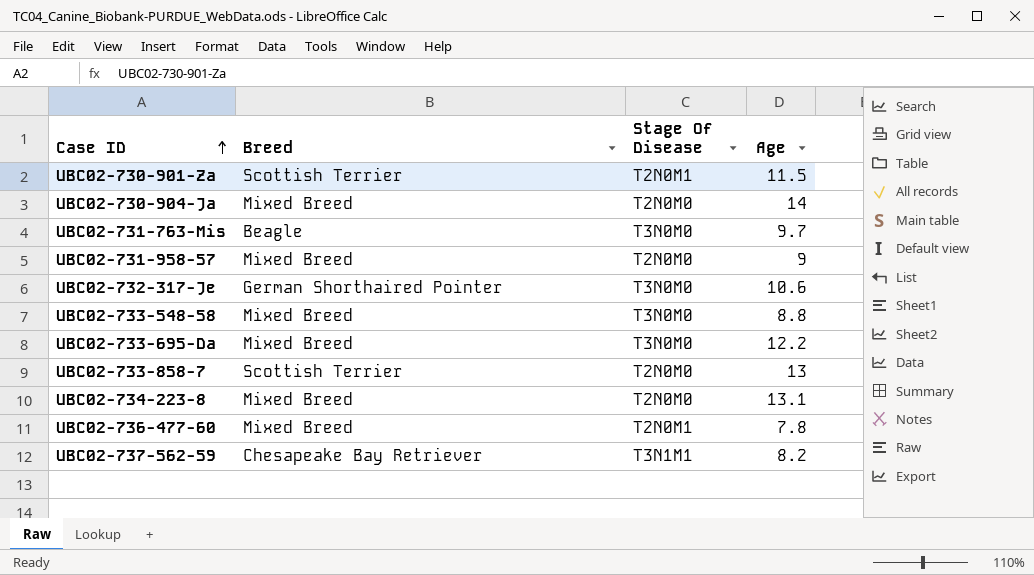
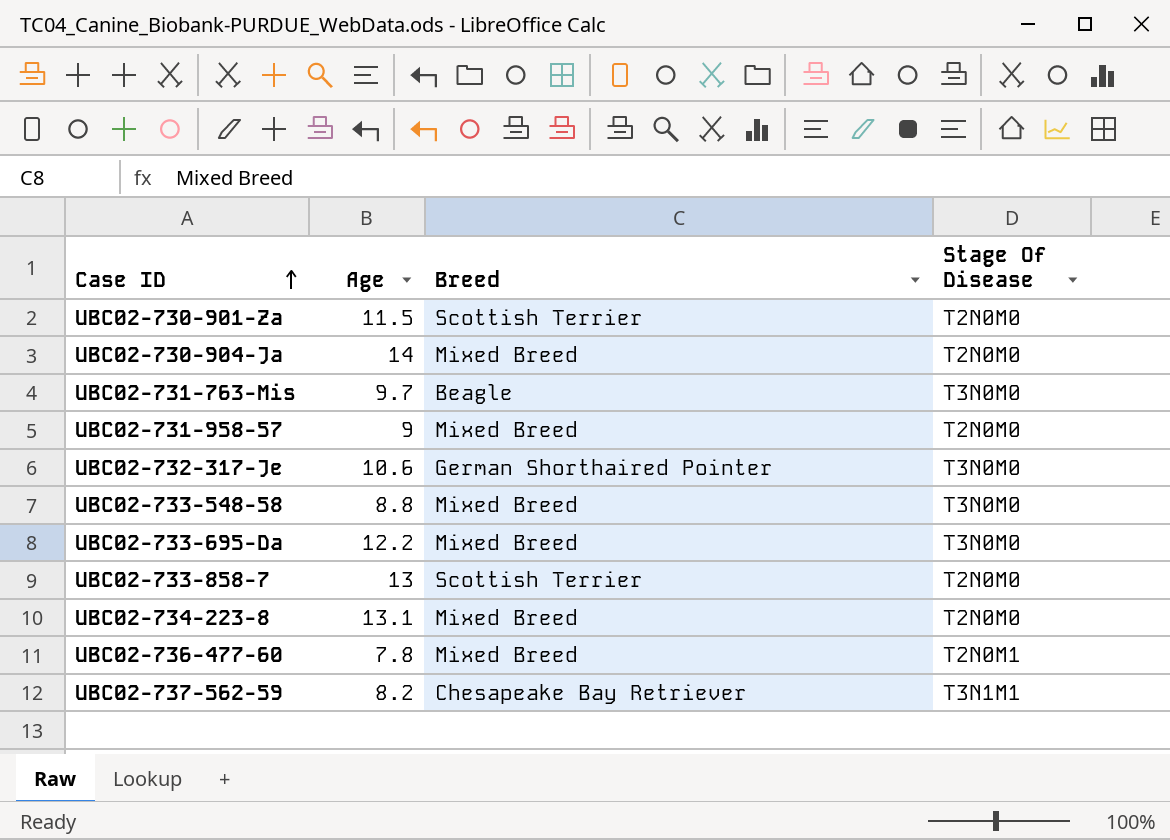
column Age | position: 4 -> 2
UBC02-730-901-Za | Stage Of Disease: T2N0M1 -> T2N0M0

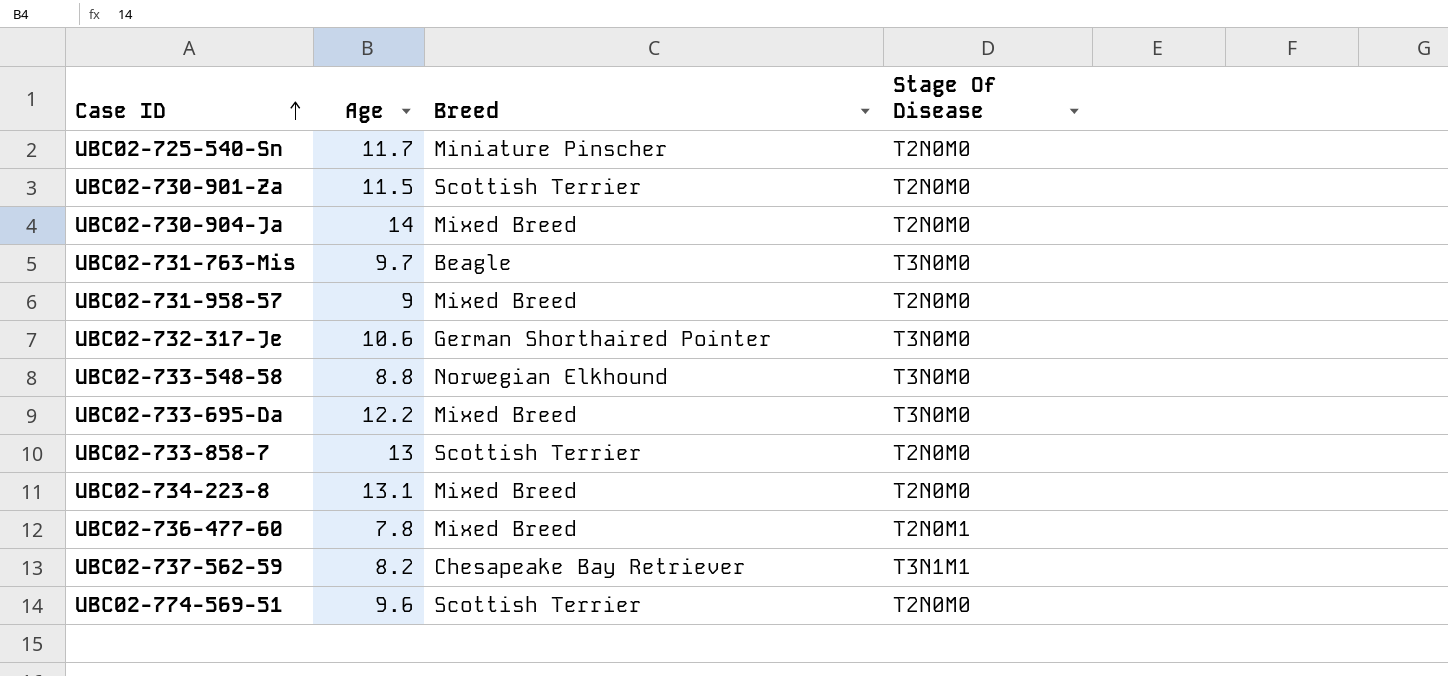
row UBC02-725-540-Sn: none -> 11.7 | Miniature Pinscher | T2N0M0
UBC02-733-548-58 | Breed: Mixed Breed -> Norwegian Elkhound
row UBC02-774-569-51: none -> 9.6 | Scottish Terrier | T2N0M0

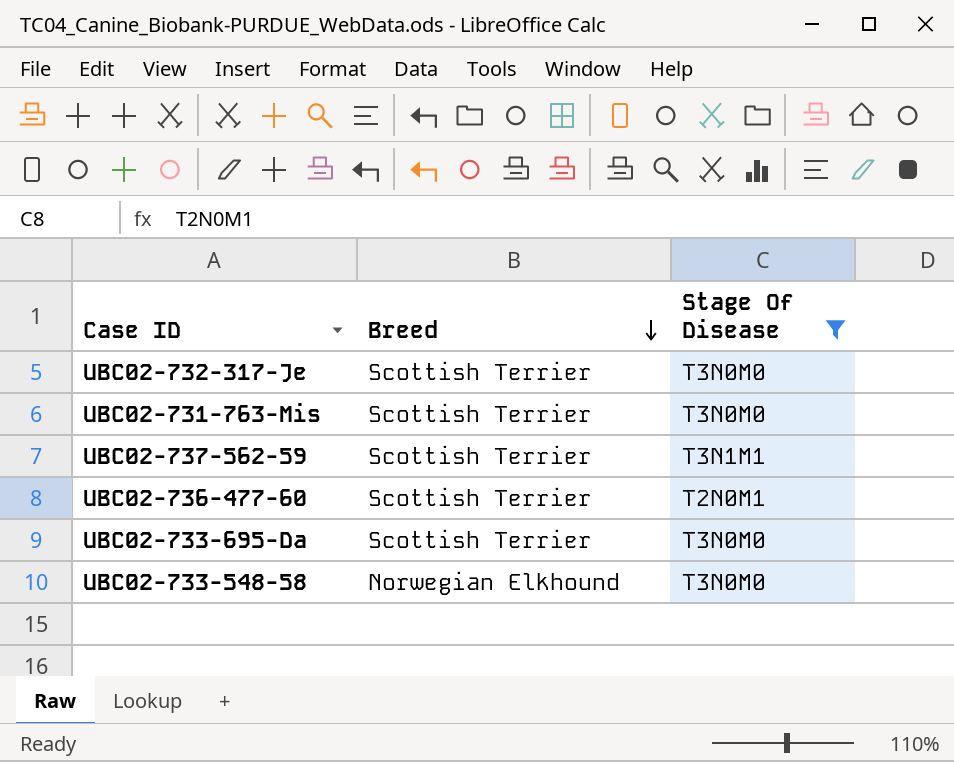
filter: none -> Stage Of Disease != T2N0M0
row order: Case ID ascending -> Breed descending
column Age | position: 2 -> none
UBC02-732-317-Je | Breed: German Shorthaired Pointer -> Scottish Terrier
UBC02-731-763-Mis | Breed: Beagle -> Scottish Terrier
UBC02-737-562-59 | Breed: Chesapeake Bay Retriever -> Scottish Terrier
UBC02-736-477-60 | Breed: Mixed Breed -> Scottish Terrier
UBC02-733-695-Da | Breed: Mixed Breed -> Scottish Terrier

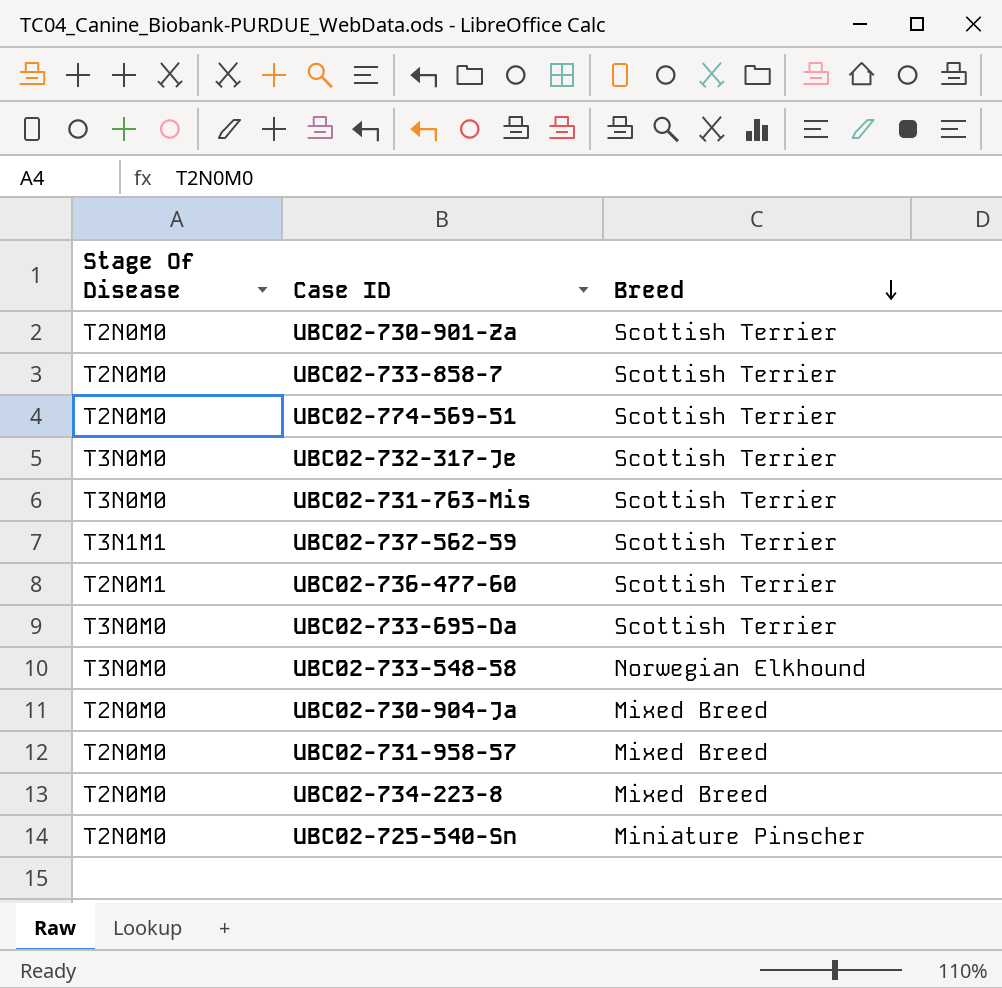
filter: Stage Of Disease != T2N0M0 -> none
column Stage Of Disease | position: 3 -> 1

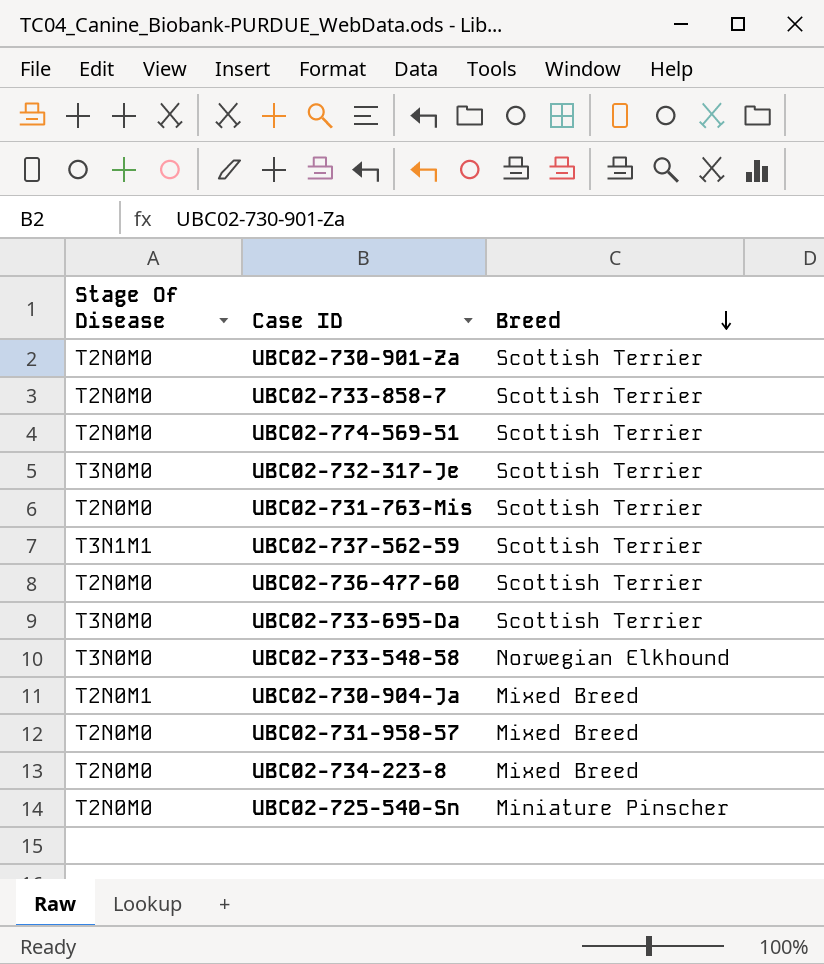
UBC02-731-763-Mis | Stage Of Disease: T3N0M0 -> T2N0M0
UBC02-736-477-60 | Stage Of Disease: T2N0M1 -> T2N0M0
UBC02-730-904-Ja | Stage Of Disease: T2N0M0 -> T2N0M1

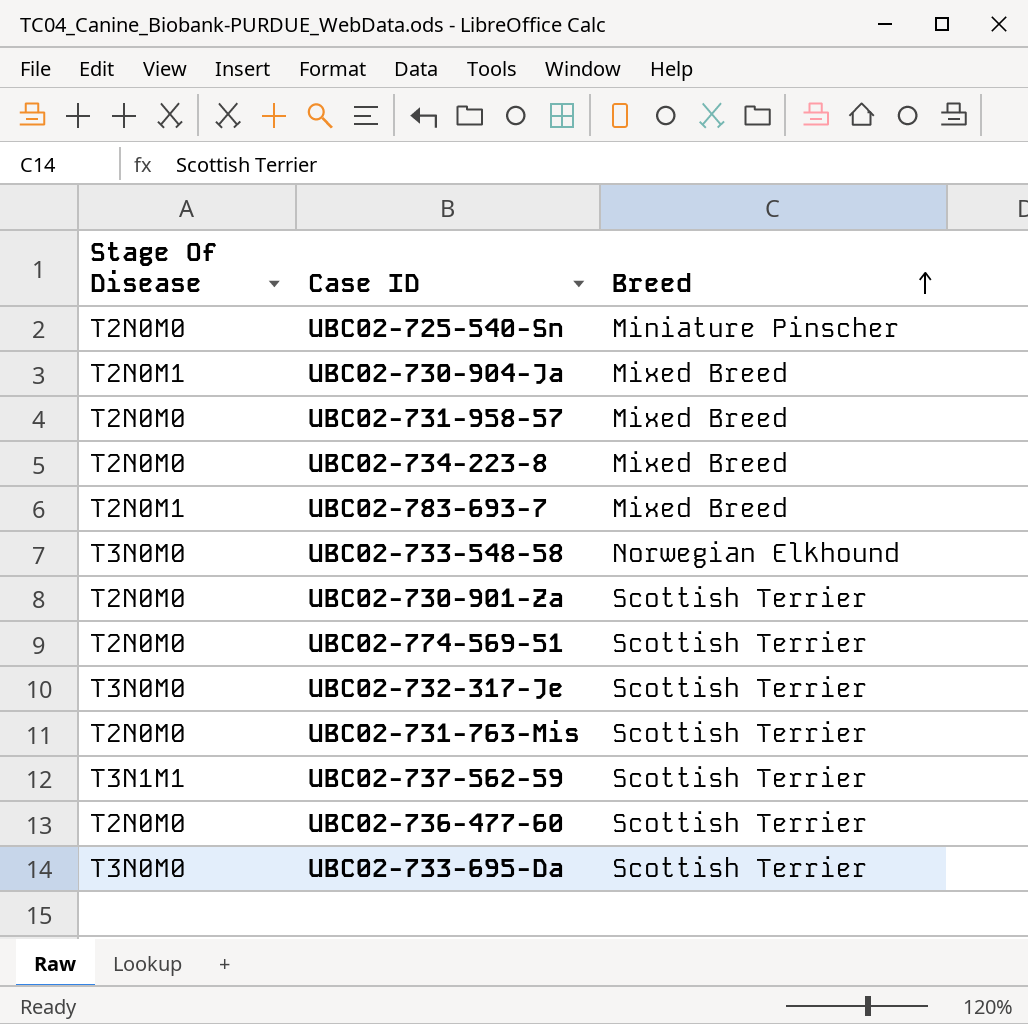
row order: Breed descending -> Breed ascending
row UBC02-733-858-7: T2N0M0 | Scottish Terrier -> none
row UBC02-783-693-7: none -> T2N0M1 | Mixed Breed

